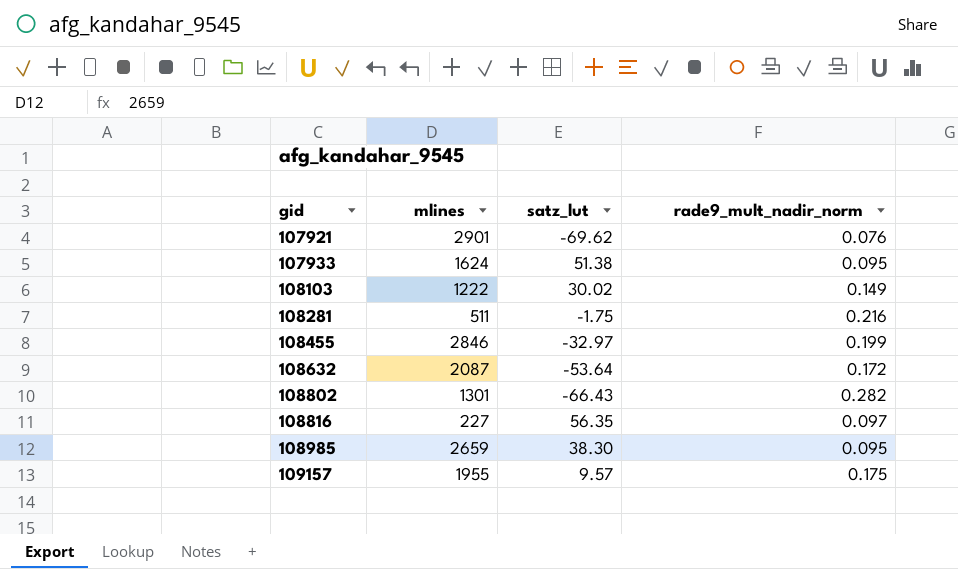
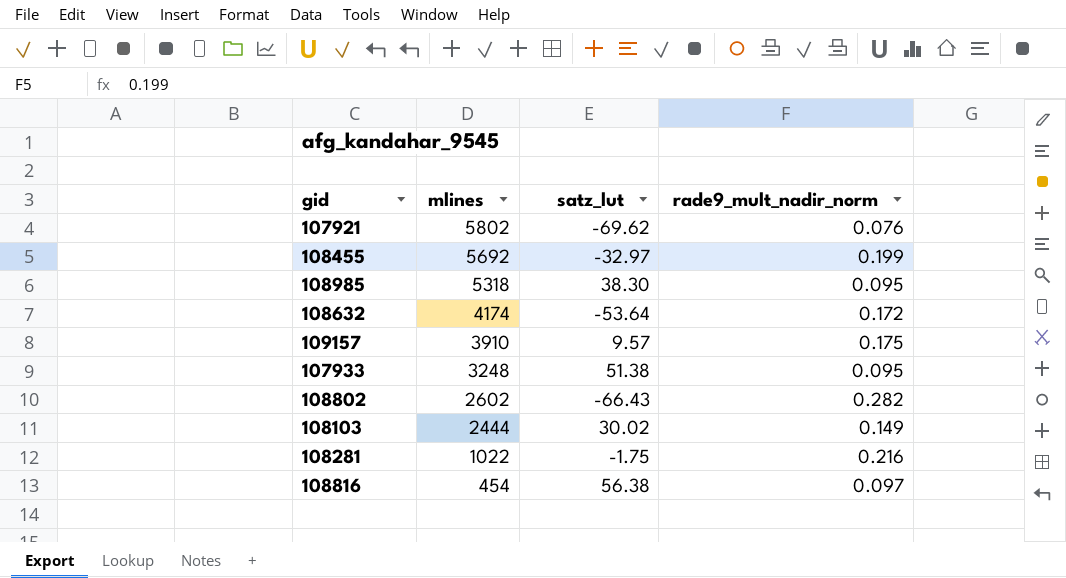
row order: gid ascending -> mlines descending
107921 | mlines: 2901 -> 5802
108455 | mlines: 2846 -> 5692
108985 | mlines: 2659 -> 5318
108632 | mlines: 2087 -> 4174
109157 | mlines: 1955 -> 3910
107933 | mlines: 1624 -> 3248
108802 | mlines: 1301 -> 2602
108103 | mlines: 1222 -> 2444
108281 | mlines: 511 -> 1022
108816 | mlines: 227 -> 454
108816 | satz_lut: 56.35 -> 56.38

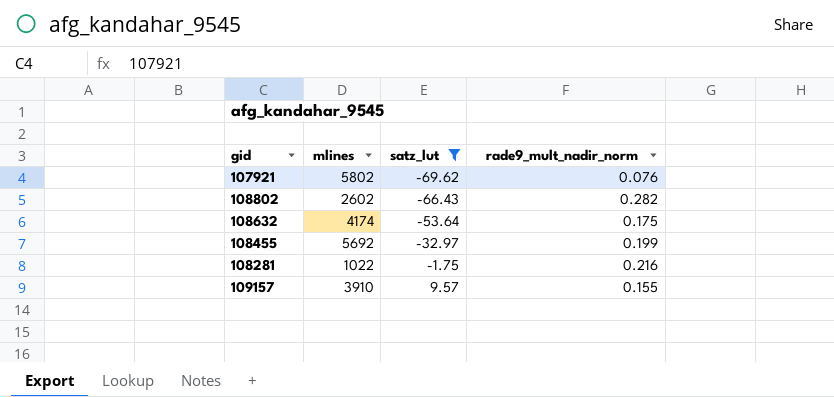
filter: none -> satz_lut <= 9.57
row order: mlines descending -> satz_lut ascending
108632 | rade9_mult_nadir_norm: 0.172 -> 0.175
109157 | rade9_mult_nadir_norm: 0.175 -> 0.155

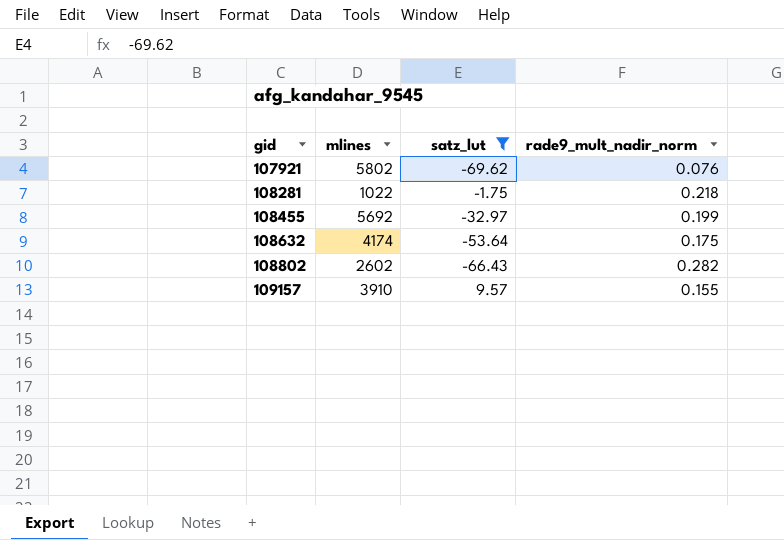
row order: satz_lut ascending -> gid ascending
108281 | rade9_mult_nadir_norm: 0.216 -> 0.218

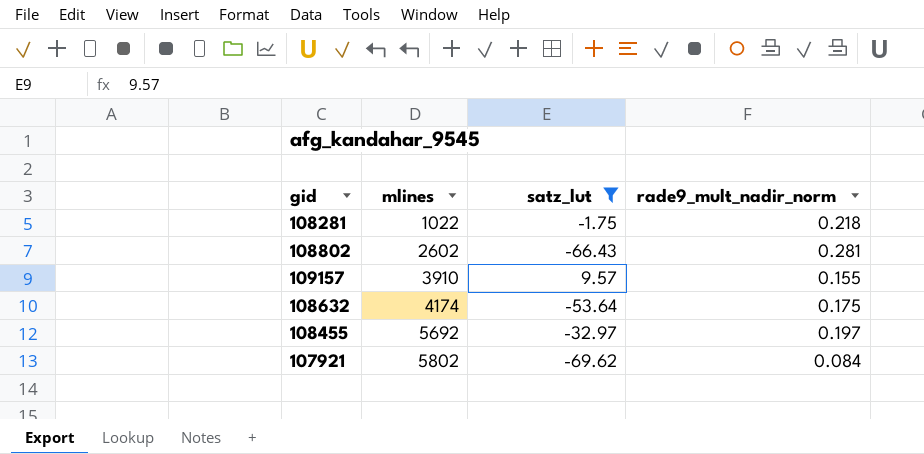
row order: gid ascending -> mlines ascending
108802 | rade9_mult_nadir_norm: 0.282 -> 0.281
108455 | rade9_mult_nadir_norm: 0.199 -> 0.197
107921 | rade9_mult_nadir_norm: 0.076 -> 0.084

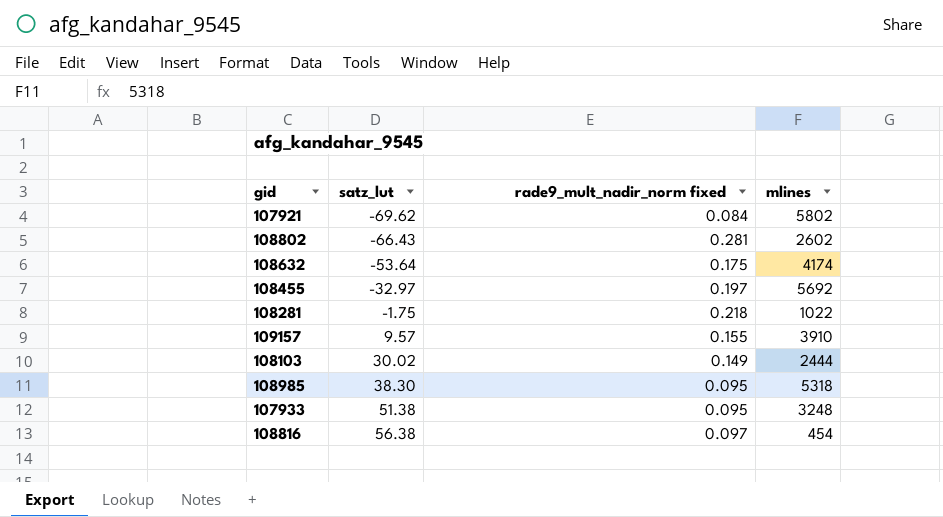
filter: satz_lut <= 9.57 -> none
row order: mlines ascending -> satz_lut ascending
column name: rade9_mult_nadir_norm -> rade9_mult_nadir_norm fixed
column mlines | position: 2 -> 4

